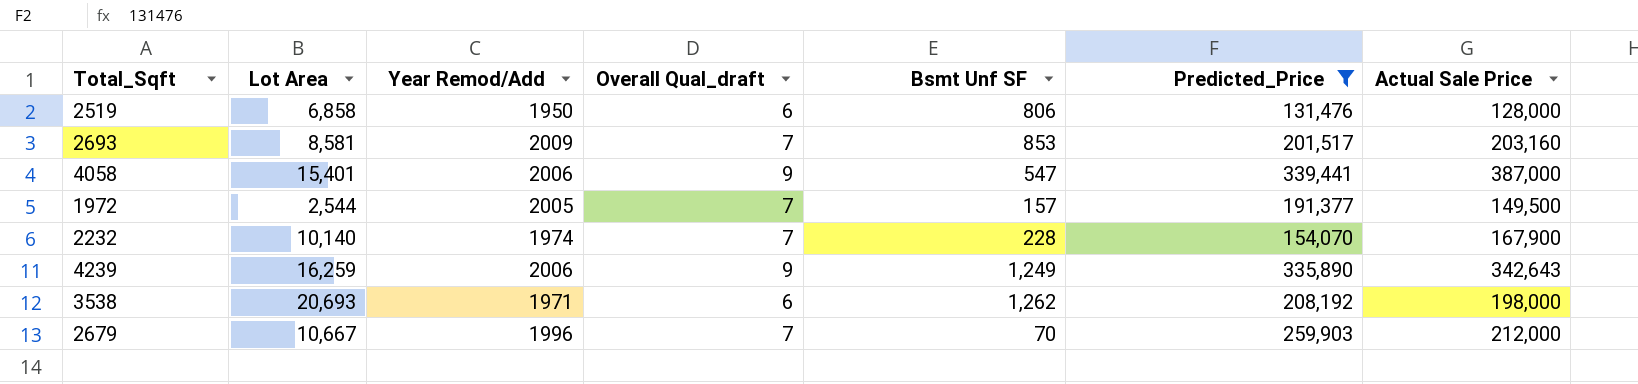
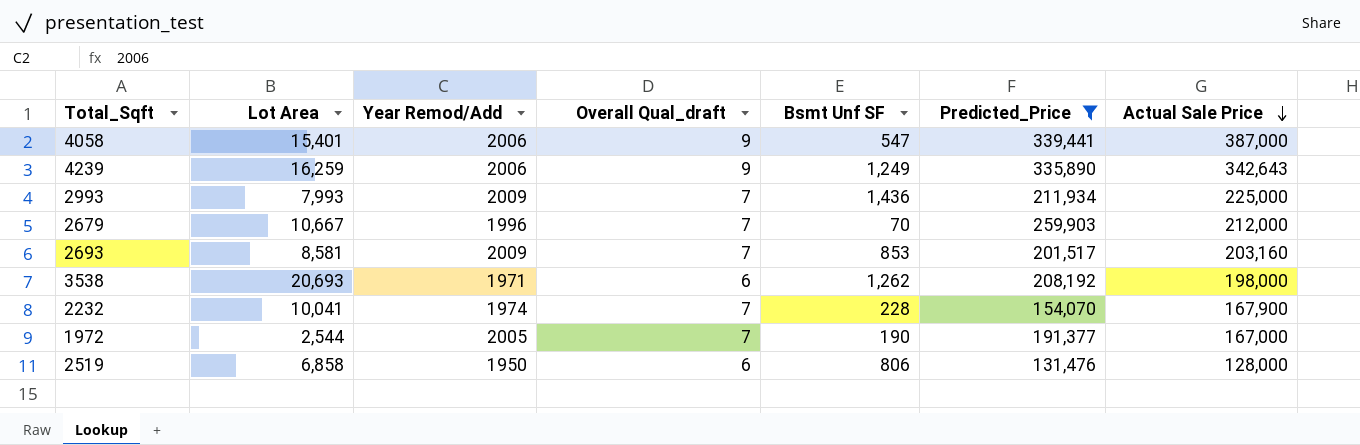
row order: none -> Actual Sale Price descending
row 2993: none -> 7,993 | 2009 | 7 | 1,436 | 211,934 | 225,000
2232 | Lot Area: 10,140 -> 10,041
1972 | Bsmt Unf SF: 157 -> 190
1972 | Actual Sale Price: 149,500 -> 167,000

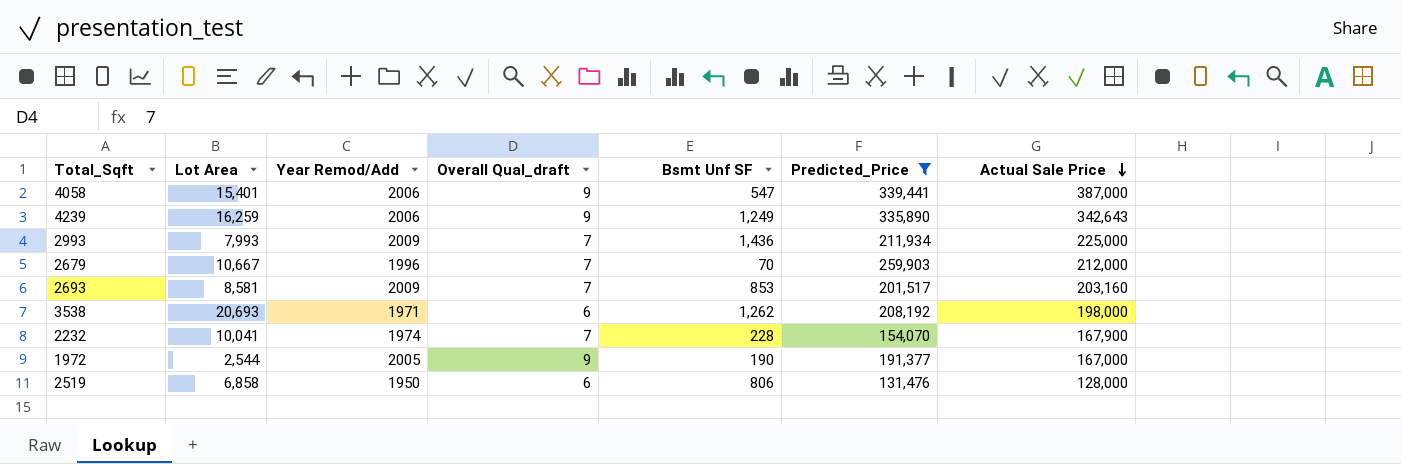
1972 | Overall Qual_draft: 7 -> 9

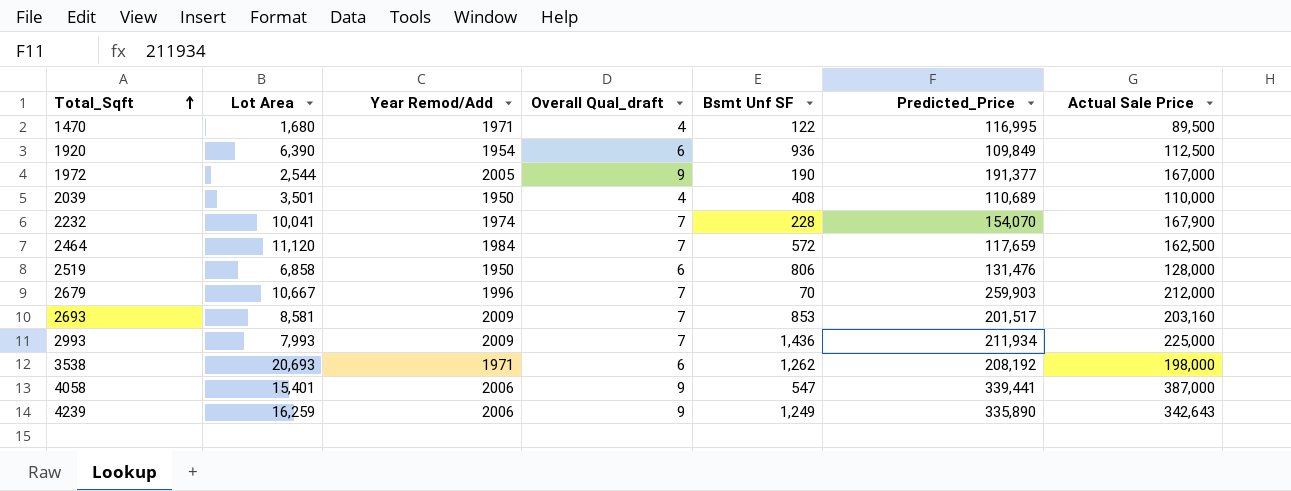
filter: Predicted_Price >= 131,476 -> none
row order: Actual Sale Price descending -> Total_Sqft ascending

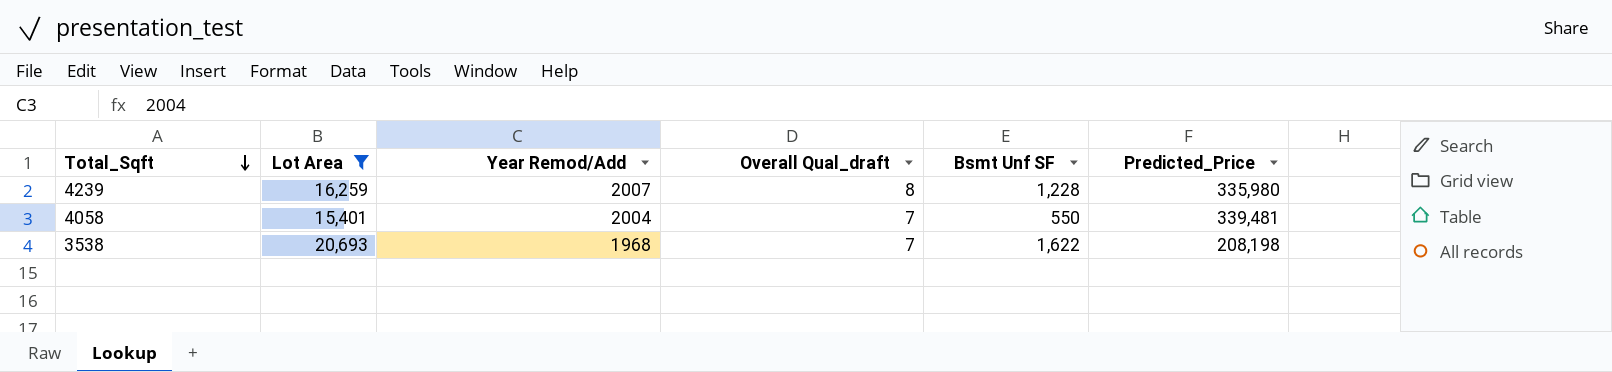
filter: none -> Lot Area >= 15,401
row order: Total_Sqft ascending -> Total_Sqft descending
column Actual Sale Price | position: 7 -> none
4239 | Year Remod/Add: 2006 -> 2007
4239 | Overall Qual_draft: 9 -> 8
4239 | Bsmt Unf SF: 1,249 -> 1,228
4239 | Predicted_Price: 335,890 -> 335,980
4058 | Year Remod/Add: 2006 -> 2004
4058 | Overall Qual_draft: 9 -> 7
4058 | Bsmt Unf SF: 547 -> 550
4058 | Predicted_Price: 339,441 -> 339,481
3538 | Year Remod/Add: 1971 -> 1968
3538 | Overall Qual_draft: 6 -> 7
3538 | Bsmt Unf SF: 1,262 -> 1,622
3538 | Predicted_Price: 208,192 -> 208,198

